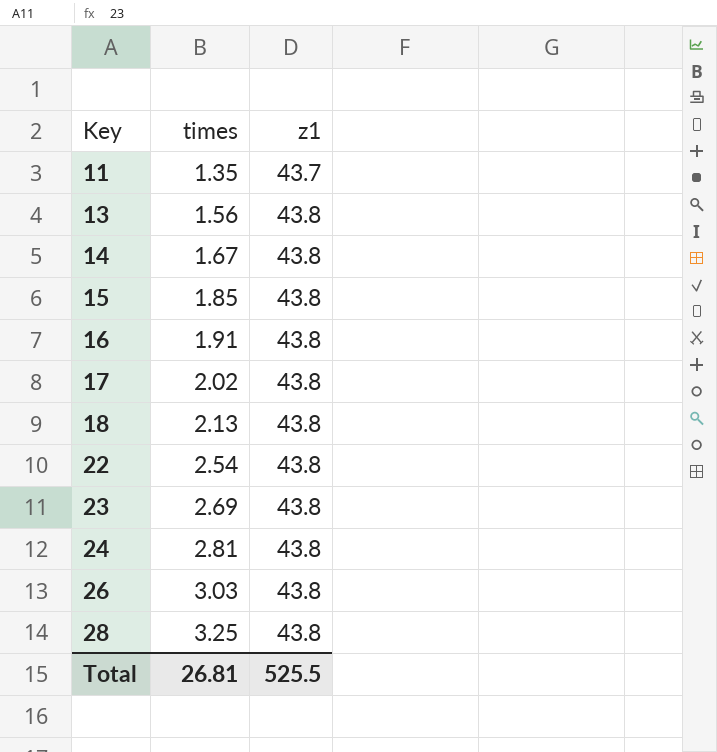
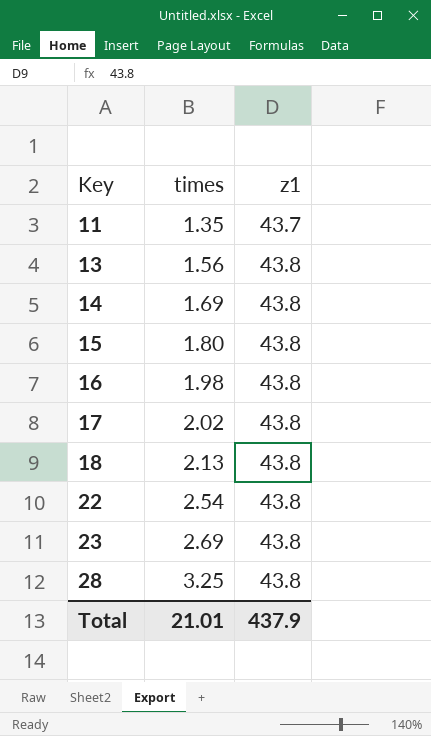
row 24: 2.81 | 43.8 -> none
row 26: 3.03 | 43.8 -> none
14 | times: 1.67 -> 1.69
15 | times: 1.85 -> 1.80
16 | times: 1.91 -> 1.98
Total | times: 26.81 -> 21.01
Total | z1: 525.5 -> 437.9

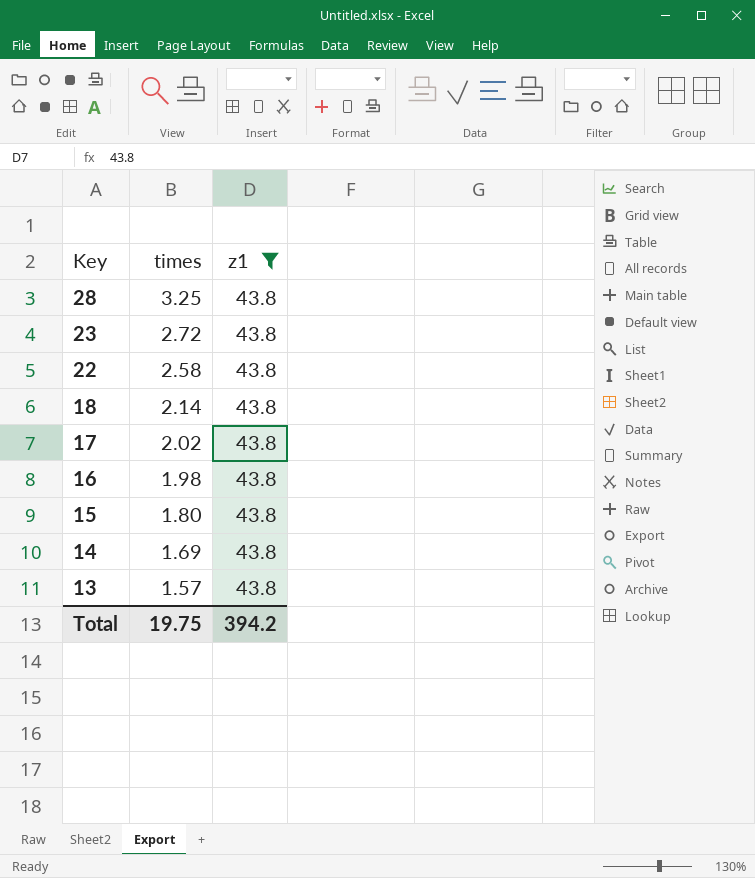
filter: none -> z1 = 43.8
row order: Key ascending -> Key descending
23 | times: 2.69 -> 2.72
22 | times: 2.54 -> 2.58
18 | times: 2.13 -> 2.14
13 | times: 1.56 -> 1.57
Total | times: 21.01 -> 19.75
Total | z1: 437.9 -> 394.2

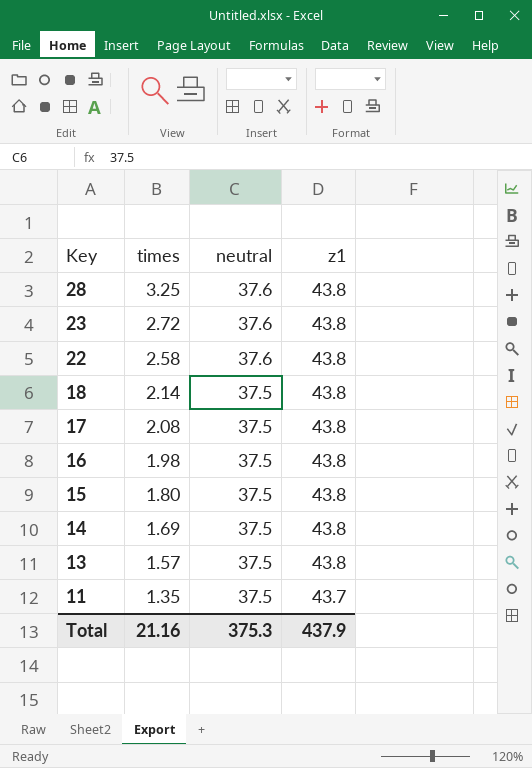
filter: z1 = 43.8 -> none
column neutral | position: none -> 3
17 | times: 2.02 -> 2.08
Total | times: 19.75 -> 21.16
Total | z1: 394.2 -> 437.9

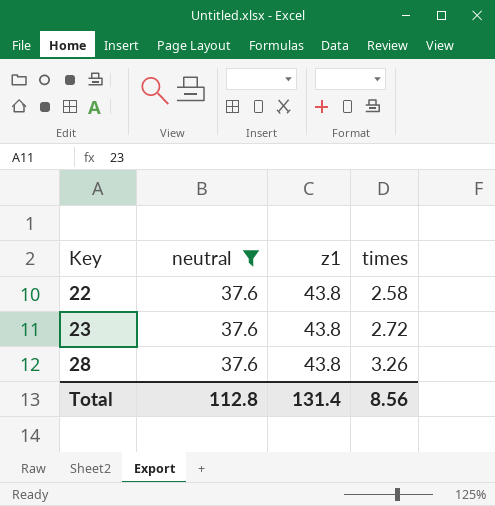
filter: none -> neutral = 37.6
row order: Key descending -> Key ascending
column times | position: 2 -> 4
28 | times: 3.25 -> 3.26
Total | neutral: 375.3 -> 112.8
Total | z1: 437.9 -> 131.4
Total | times: 21.16 -> 8.56

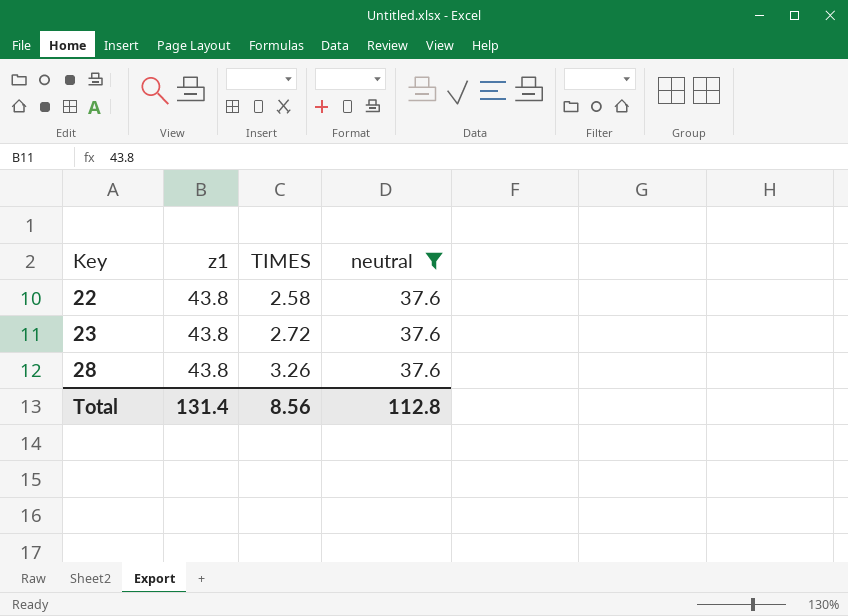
column name: times -> TIMES
column neutral | position: 2 -> 4

